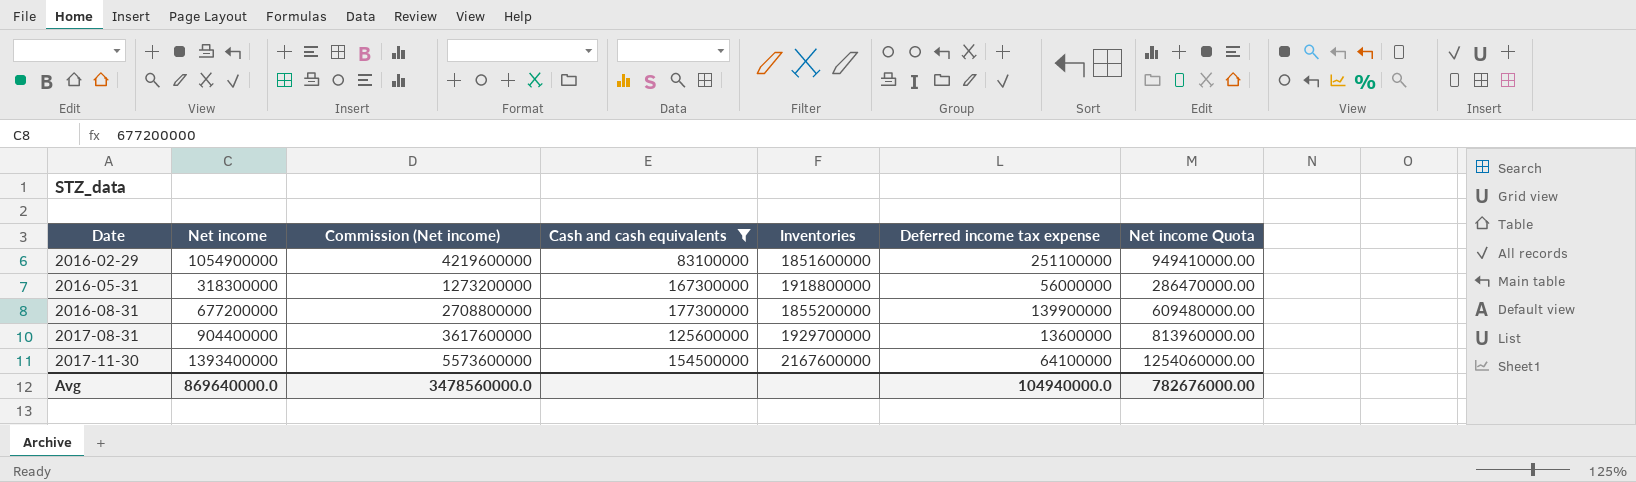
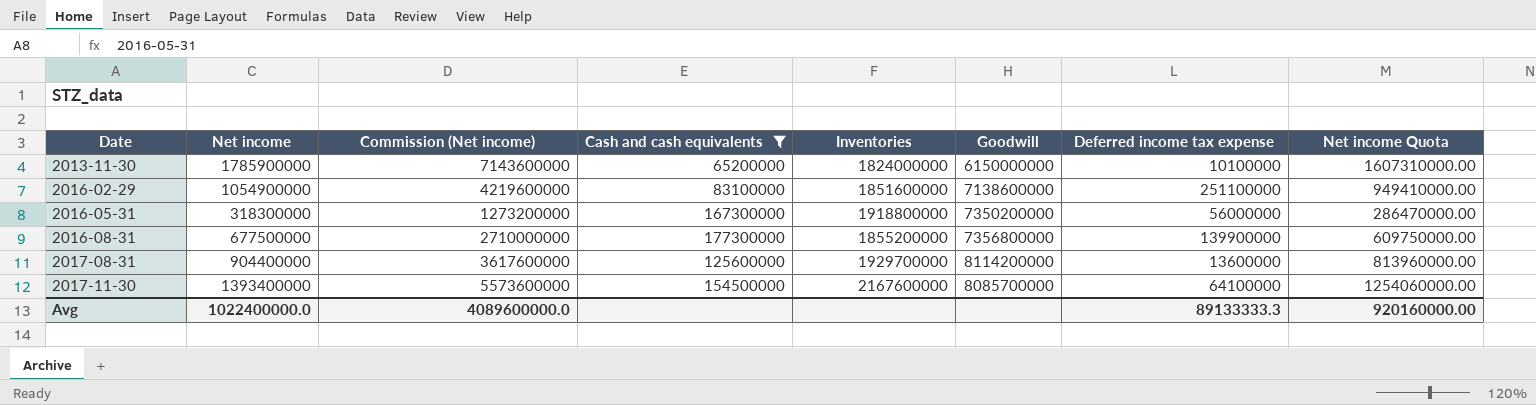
column Goodwill | position: none -> 6
row 2013-11-30: none -> 1785900000 | 7143600000 | 65200000 | 1824000000 | 6150000000 | 10100000 | 1607310000.00
2016-08-31 | Net income: 677200000 -> 677500000
2016-08-31 | Commission (Net income): 2708800000 -> 2710000000
2016-08-31 | Net income Quota: 609480000.00 -> 609750000.00
Avg | Net income: 869640000.0 -> 1022400000.0
Avg | Commission (Net income): 3478560000.0 -> 4089600000.0
Avg | Deferred income tax expense: 104940000.0 -> 89133333.3
Avg | Net income Quota: 782676000.00 -> 920160000.00

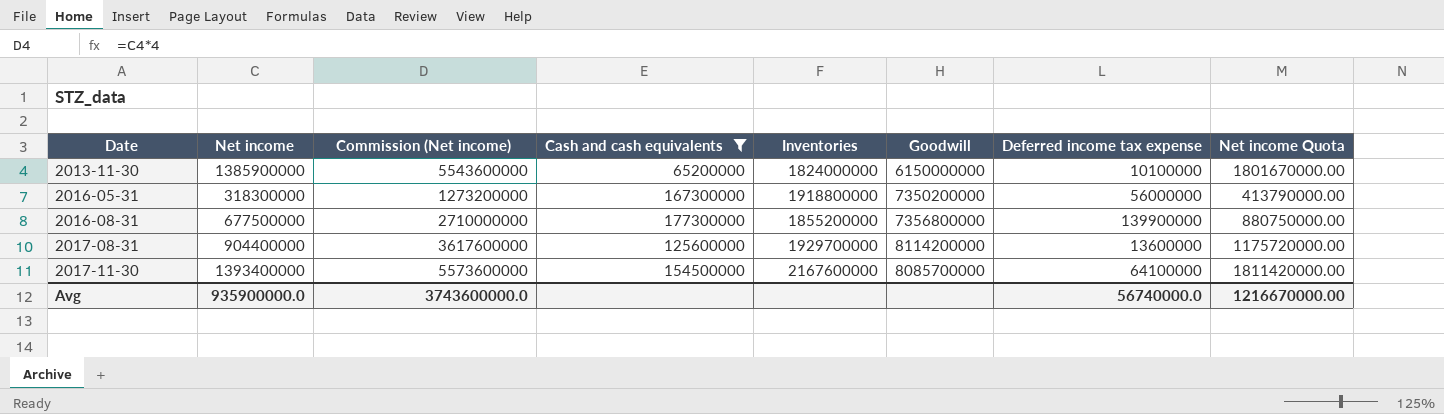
column Net income Quota | formula: [Net income] * 0.9 -> [Net income] * 1.3
row 2016-02-29: 1054900000 | 4219600000 | 83100000 | 1851600000 | 7138600000 | 251100000 | 949410000.00 -> none
2013-11-30 | Net income: 1785900000 -> 1385900000
2013-11-30 | Commission (Net income): 7143600000 -> 5543600000
Avg | Net income: 1022400000.0 -> 935900000.0
Avg | Commission (Net income): 4089600000.0 -> 3743600000.0
Avg | Deferred income tax expense: 89133333.3 -> 56740000.0
Avg | Net income Quota: 920160000.00 -> 1216670000.00

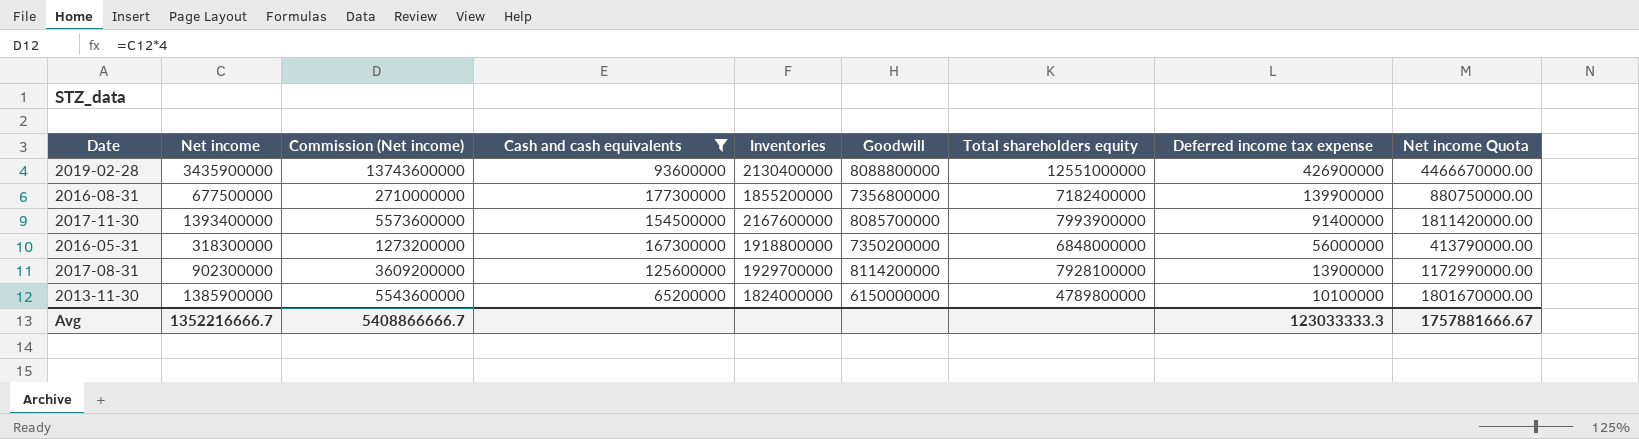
row order: Date ascending -> Deferred income tax expense descending
column Total shareholders equity | position: none -> 7
row 2019-02-28: none -> 3435900000 | 13743600000 | 93600000 | 2130400000 | 8088800000 | 12551000000 | 426900000 | 4466670000.00
2017-11-30 | Deferred income tax expense: 64100000 -> 91400000
2017-08-31 | Net income: 904400000 -> 902300000
2017-08-31 | Commission (Net income): 3617600000 -> 3609200000
2017-08-31 | Deferred income tax expense: 13600000 -> 13900000
2017-08-31 | Net income Quota: 1175720000.00 -> 1172990000.00
Avg | Net income: 935900000.0 -> 1352216666.7
Avg | Commission (Net income): 3743600000.0 -> 5408866666.7
Avg | Deferred income tax expense: 56740000.0 -> 123033333.3
Avg | Net income Quota: 1216670000.00 -> 1757881666.67

